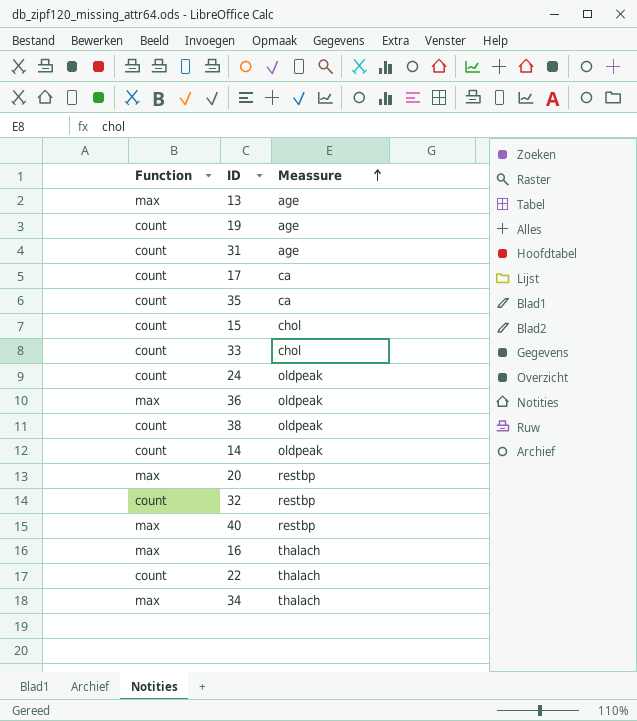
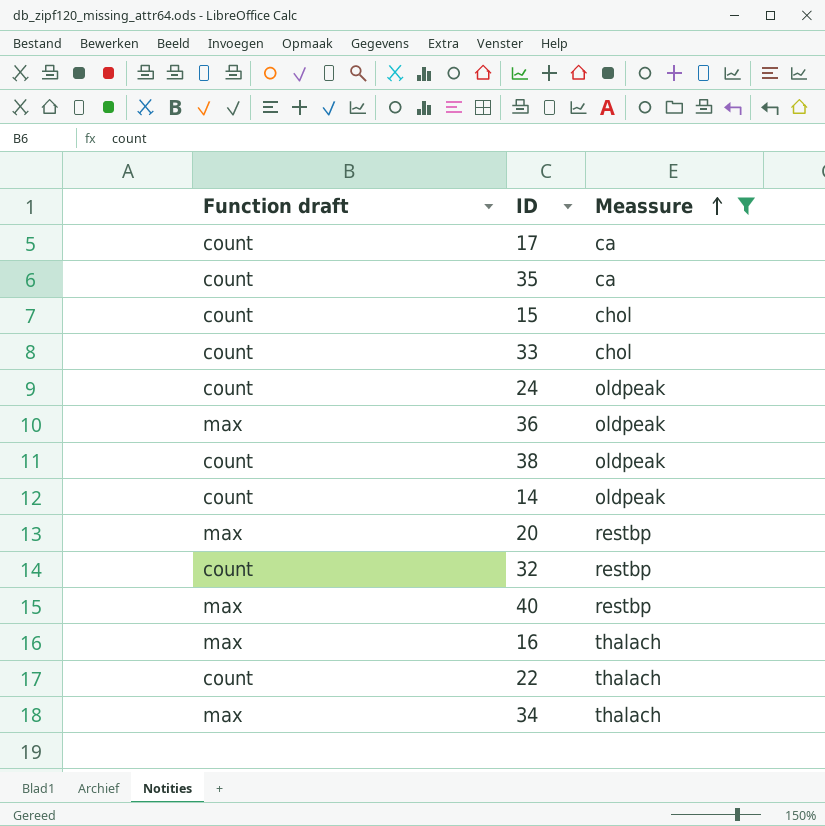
filter: none -> Meassure != age
column name: Function -> Function draft

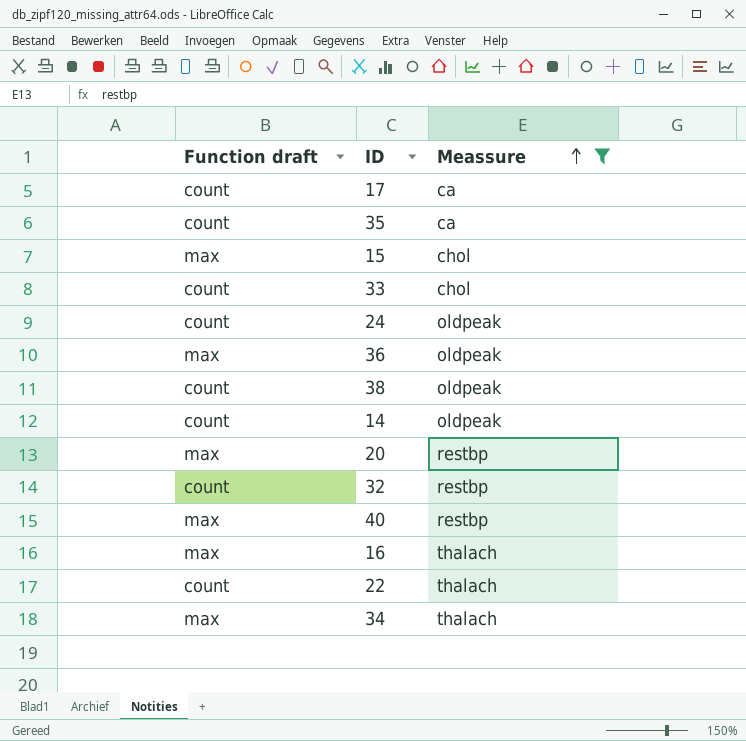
15 | Function draft: count -> max

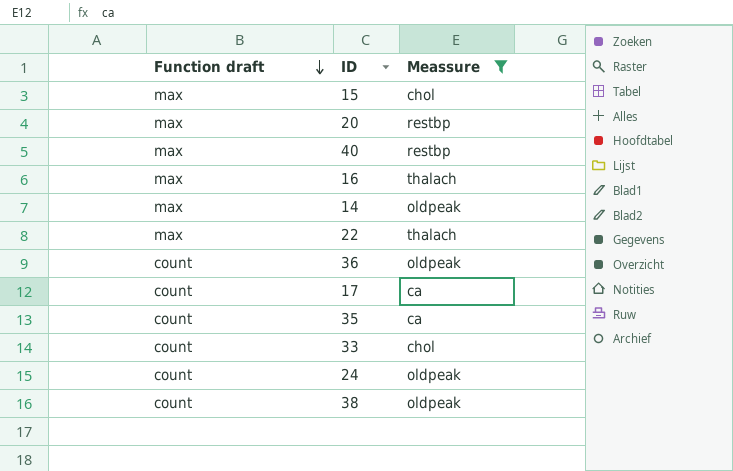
row order: Meassure ascending -> Function draft descending
row 32: count | restbp -> none
row 34: max | thalach -> none
14 | Function draft: count -> max
22 | Function draft: count -> max
36 | Function draft: max -> count

